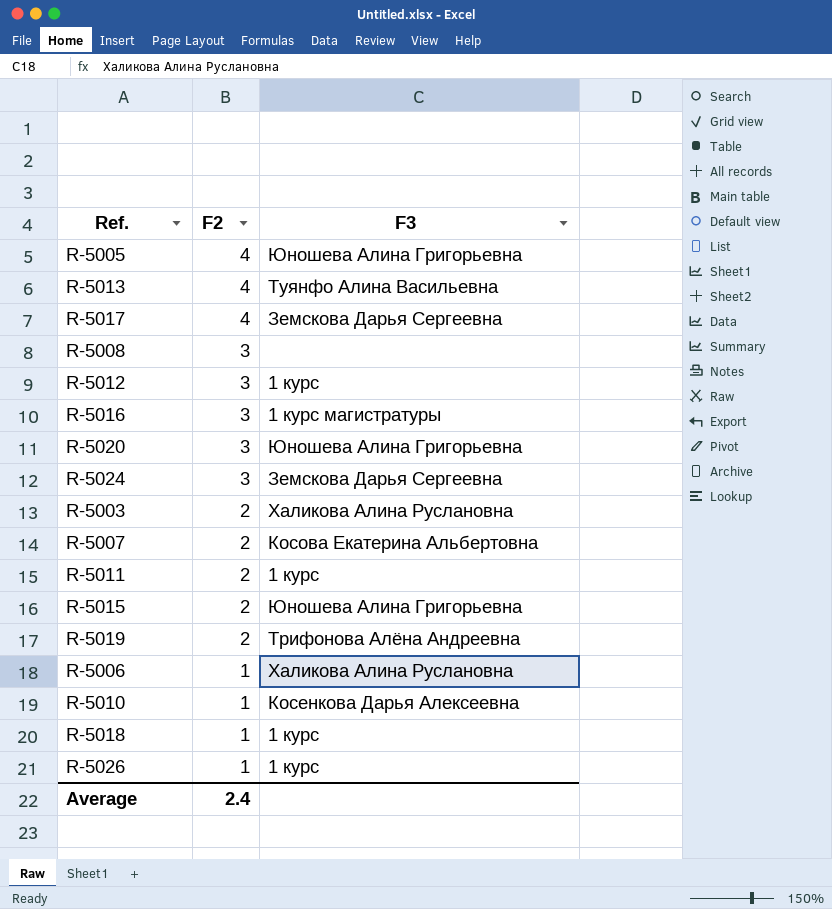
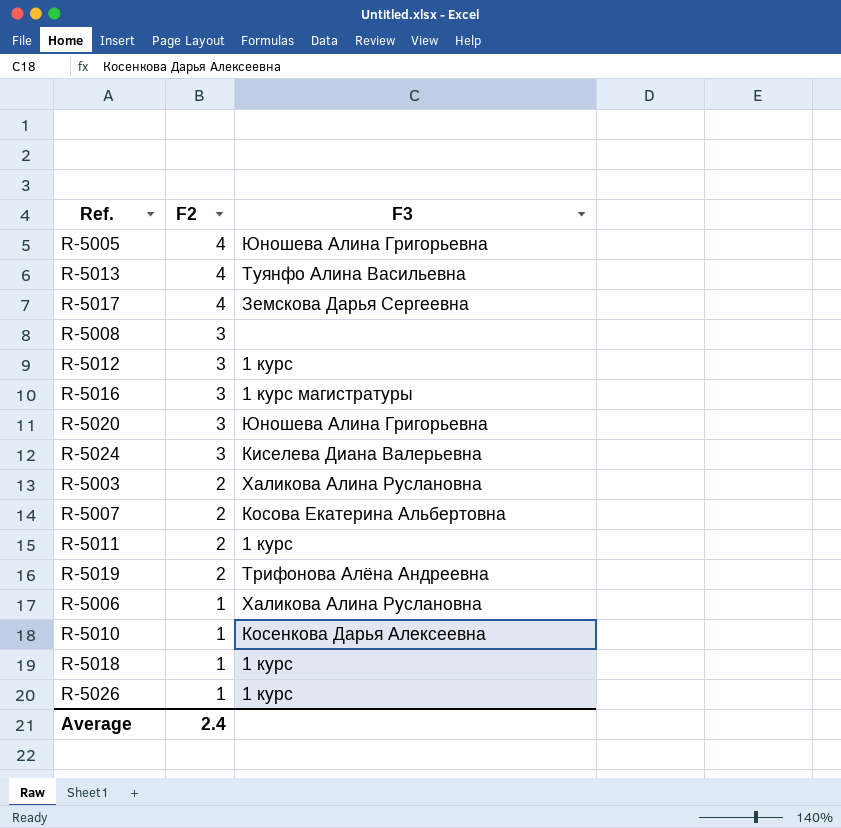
row R-5015: 2 | Юношева Алина Григорьевна -> none
R-5024 | F3: Земскова Дарья Сергеевна -> Киселева Диана Валерьевна

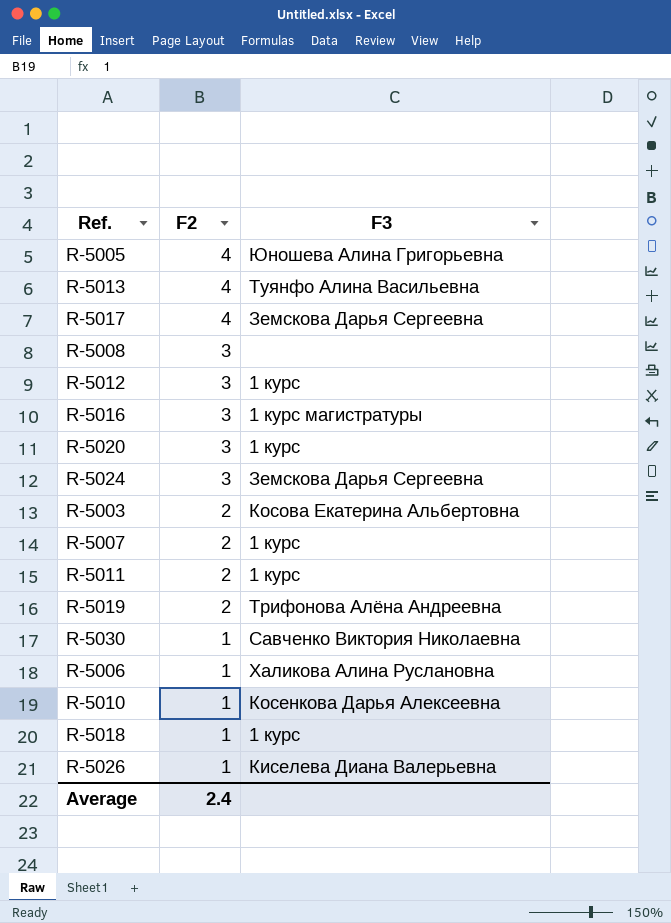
R-5020 | F3: Юношева Алина Григорьевна -> 1 курс
R-5024 | F3: Киселева Диана Валерьевна -> Земскова Дарья Сергеевна
R-5003 | F3: Халикова Алина Руслановна -> Косова Екатерина Альбертовна
R-5007 | F3: Косова Екатерина Альбертовна -> 1 курс
row R-5030: none -> 1 | Савченко Виктория Николаевна
R-5026 | F3: 1 курс -> Киселева Диана Валерьевна

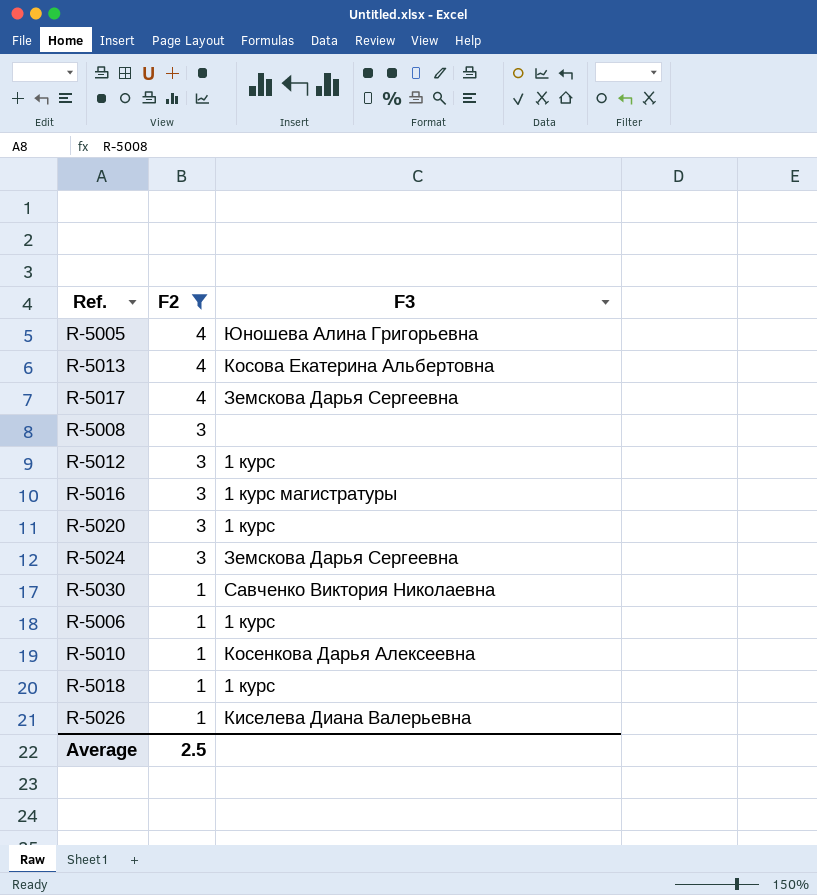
filter: none -> F2 != 2
R-5013 | F3: Туянфо Алина Васильевна -> Косова Екатерина Альбертовна
R-5006 | F3: Халикова Алина Руслановна -> 1 курс
Average | F2: 2.4 -> 2.5

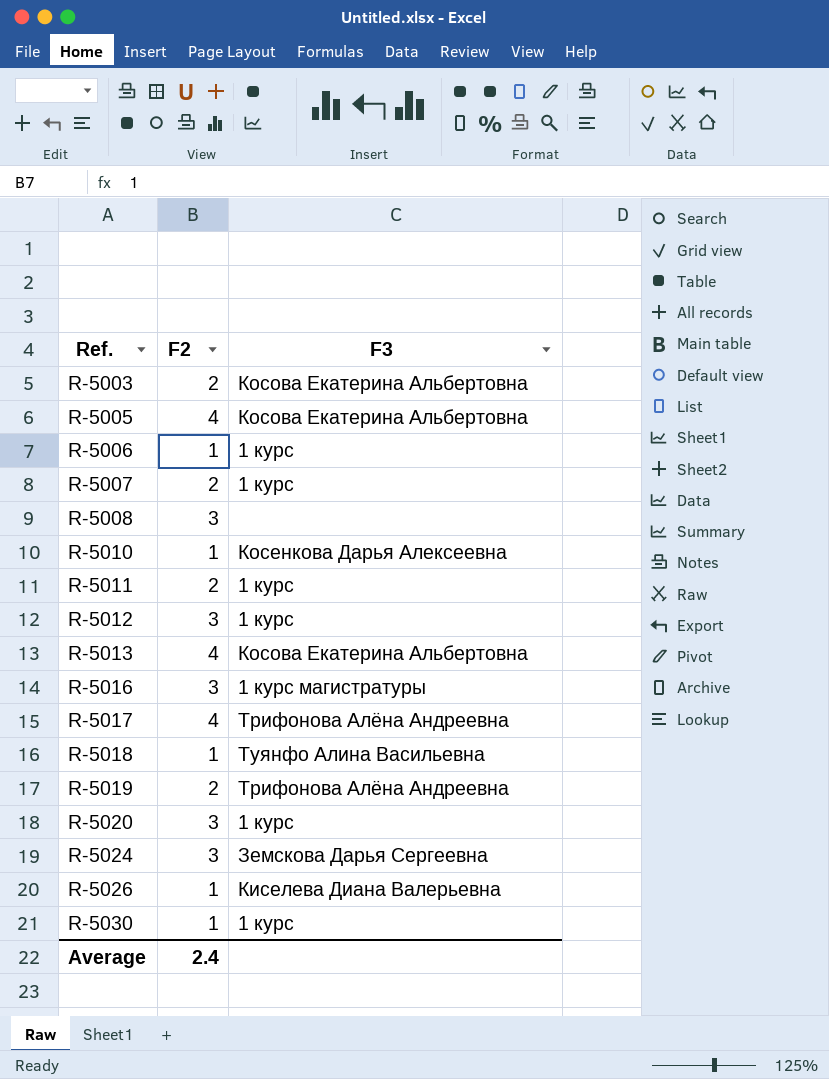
filter: F2 != 2 -> none
row order: F2 descending -> Ref. ascending
R-5005 | F3: Юношева Алина Григорьевна -> Косова Екатерина Альбертовна
R-5017 | F3: Земскова Дарья Сергеевна -> Трифонова Алёна Андреевна
R-5018 | F3: 1 курс -> Туянфо Алина Васильевна
R-5030 | F3: Савченко Виктория Николаевна -> 1 курс
Average | F2: 2.5 -> 2.4

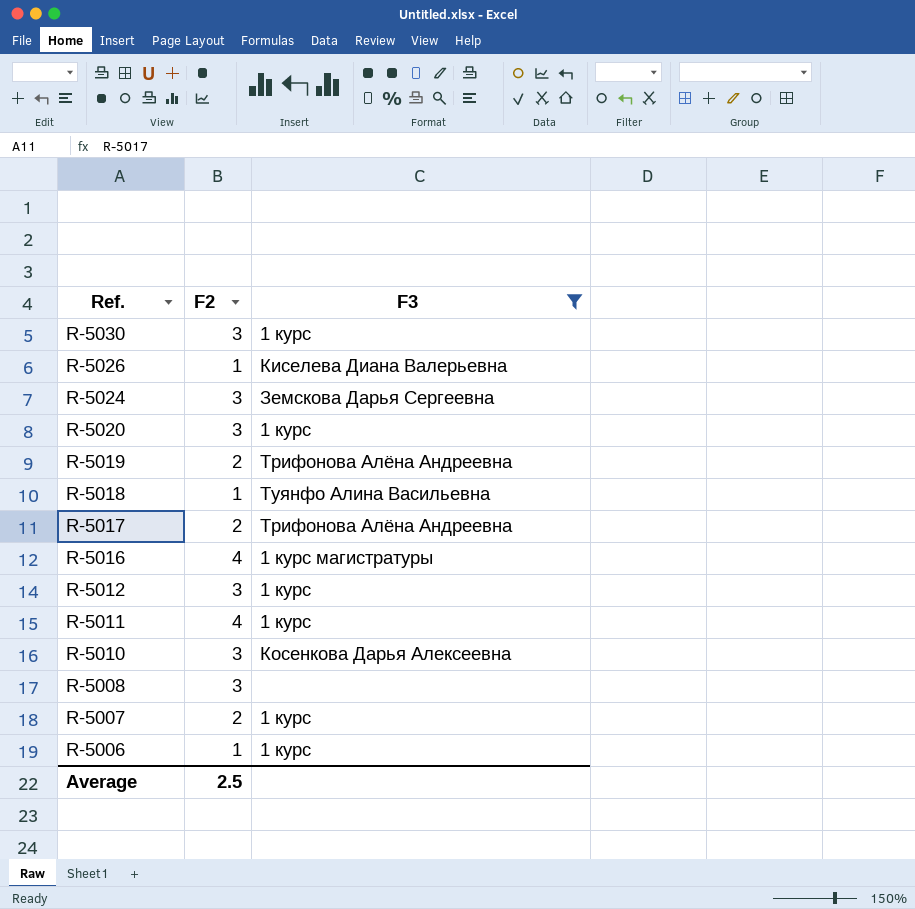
filter: none -> F3 != Косова Екатерина Альбертовна
row order: Ref. ascending -> Ref. descending
R-5030 | F2: 1 -> 3
R-5017 | F2: 4 -> 2
R-5016 | F2: 3 -> 4
R-5011 | F2: 2 -> 4
R-5010 | F2: 1 -> 3
Average | F2: 2.4 -> 2.5

